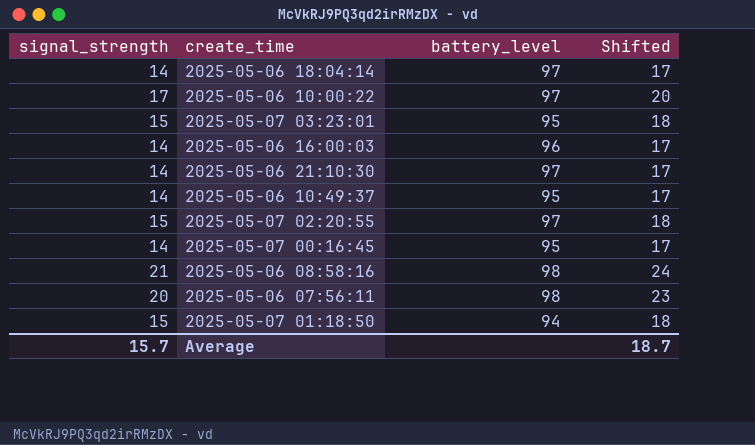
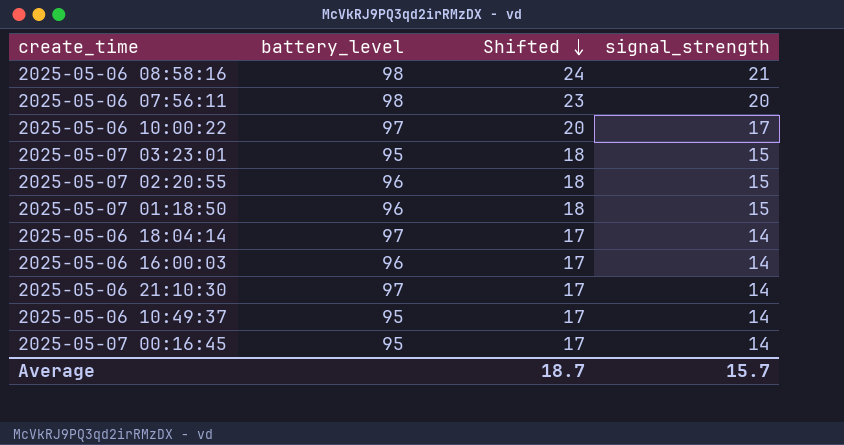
row order: none -> Shifted descending
column signal_strength | position: 1 -> 4
2025-05-07 02:20:55 | battery_level: 97 -> 96
2025-05-07 01:18:50 | battery_level: 94 -> 96

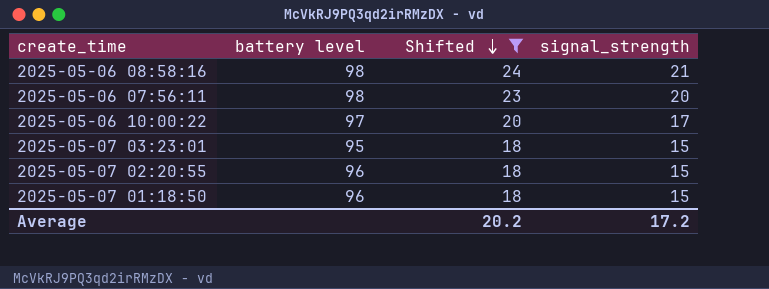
filter: none -> Shifted != 17
column name: battery_level -> battery level
Average | Shifted: 18.7 -> 20.2
Average | signal_strength: 15.7 -> 17.2

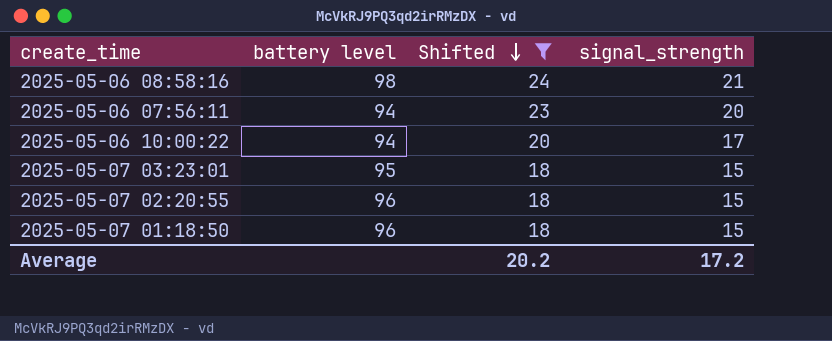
2025-05-06 07:56:11 | battery level: 98 -> 94
2025-05-06 10:00:22 | battery level: 97 -> 94

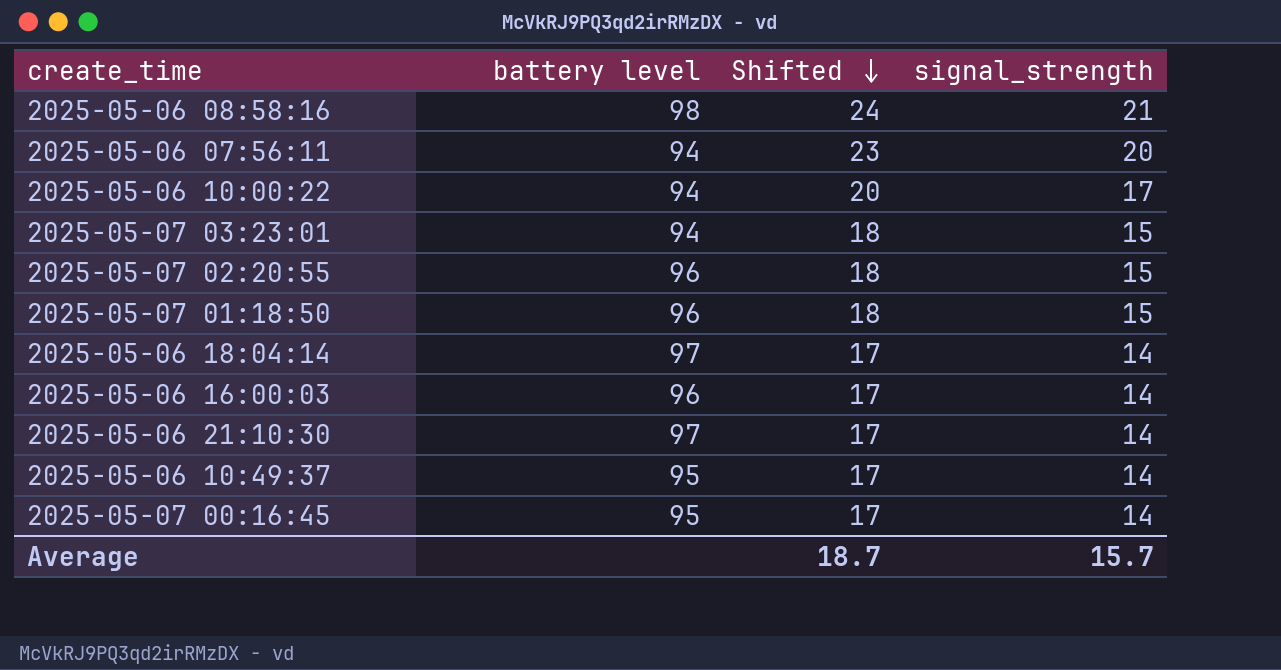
filter: Shifted != 17 -> none
2025-05-07 03:23:01 | battery level: 95 -> 94
Average | Shifted: 20.2 -> 18.7
Average | signal_strength: 17.2 -> 15.7

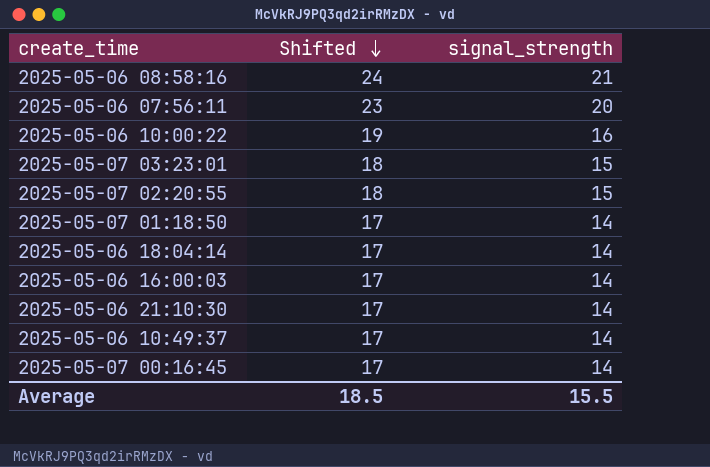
column battery level | position: 2 -> none
2025-05-06 10:00:22 | Shifted: 20 -> 19
2025-05-06 10:00:22 | signal_strength: 17 -> 16
2025-05-07 01:18:50 | Shifted: 18 -> 17
2025-05-07 01:18:50 | signal_strength: 15 -> 14
Average | Shifted: 18.7 -> 18.5
Average | signal_strength: 15.7 -> 15.5

